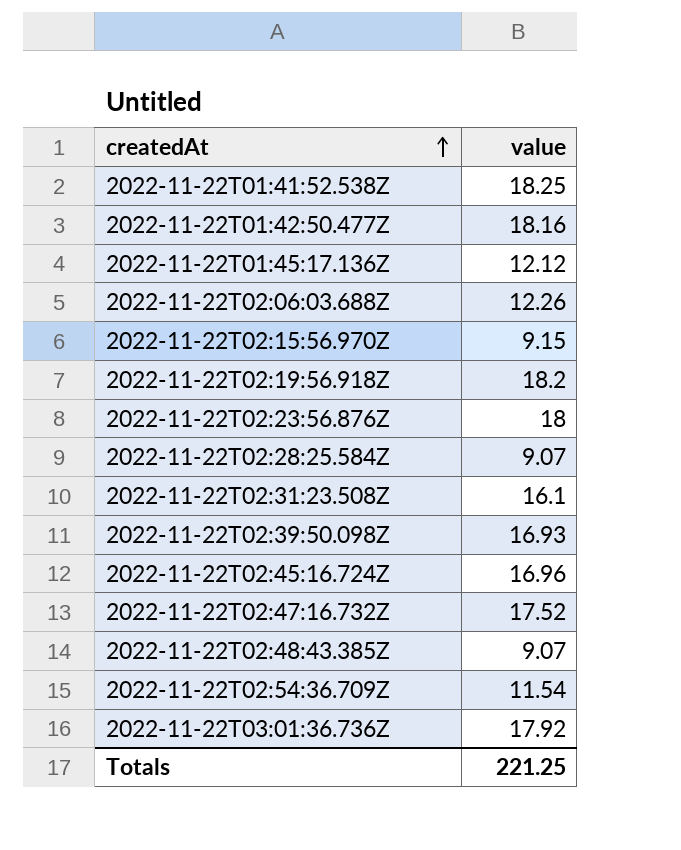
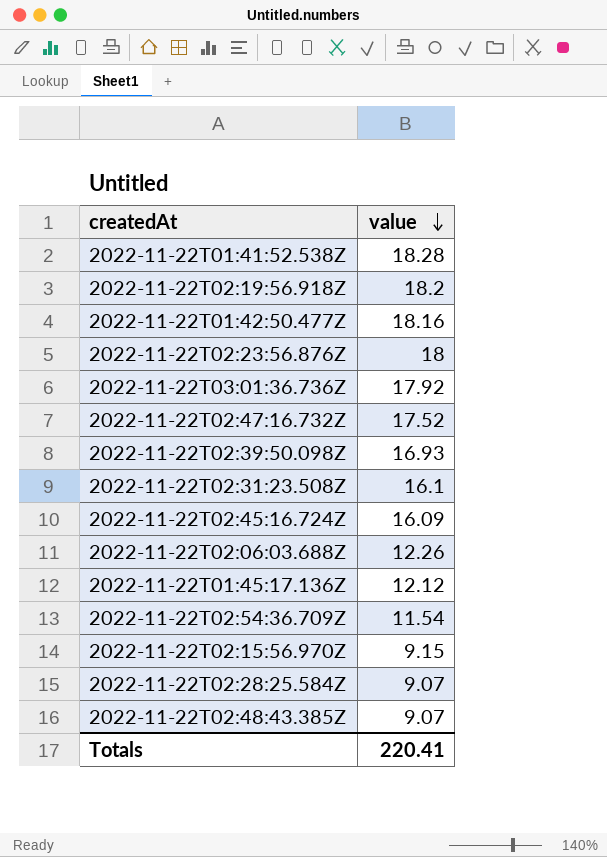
row order: createdAt ascending -> value descending
2022-11-22T01:41:52.538Z | value: 18.25 -> 18.28
2022-11-22T02:45:16.724Z | value: 16.96 -> 16.09
Totals | value: 221.25 -> 220.41

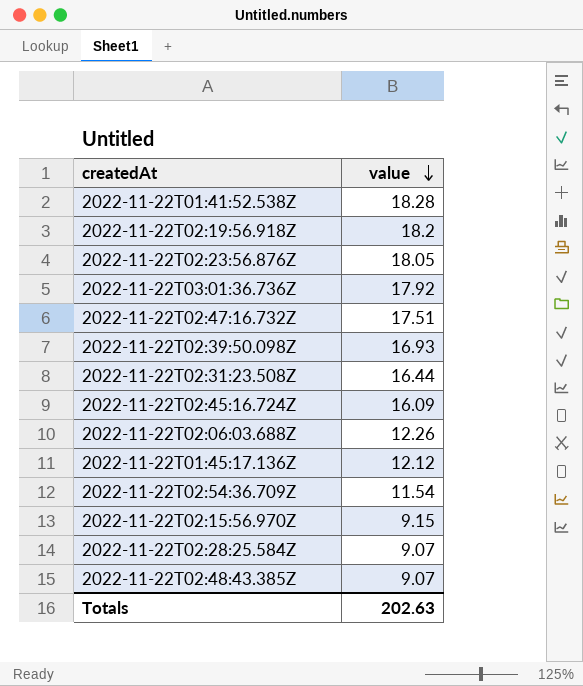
row 2022-11-22T01:42:50.477Z: 18.16 -> none
2022-11-22T02:23:56.876Z | value: 18 -> 18.05
2022-11-22T02:47:16.732Z | value: 17.52 -> 17.51
2022-11-22T02:31:23.508Z | value: 16.1 -> 16.44
Totals | value: 220.41 -> 202.63

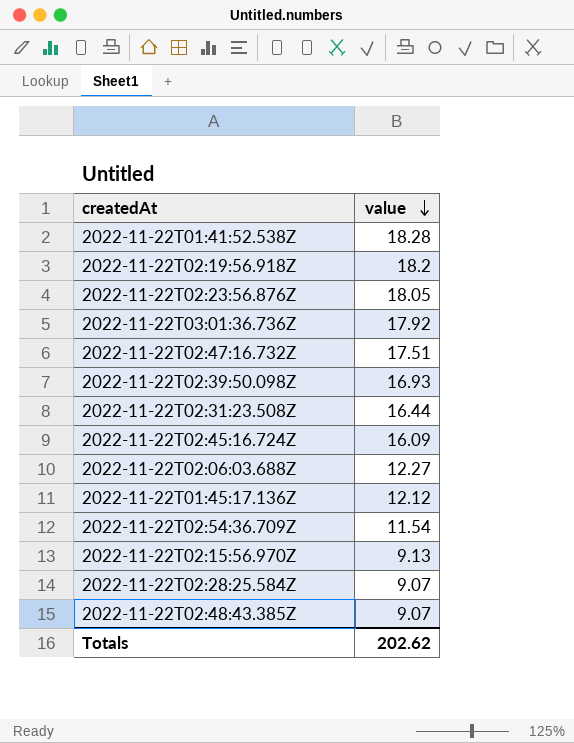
2022-11-22T02:06:03.688Z | value: 12.26 -> 12.27
2022-11-22T02:15:56.970Z | value: 9.15 -> 9.13
Totals | value: 202.63 -> 202.62

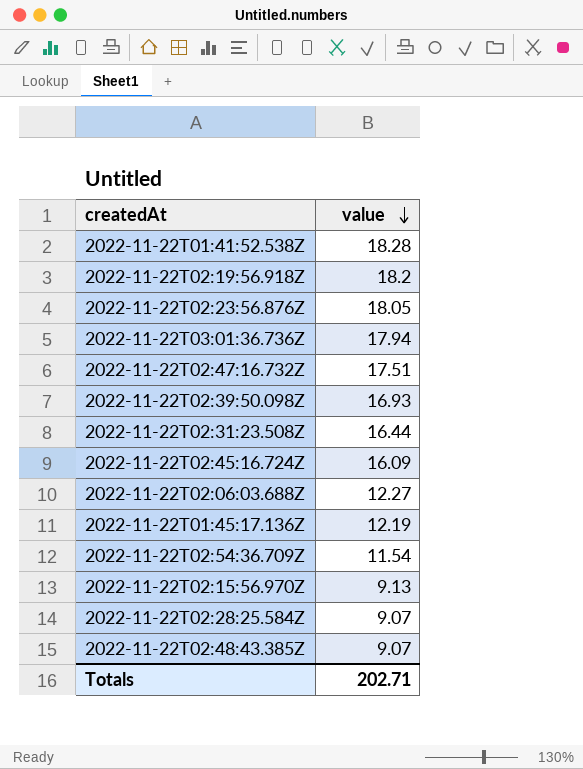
2022-11-22T03:01:36.736Z | value: 17.92 -> 17.94
2022-11-22T01:45:17.136Z | value: 12.12 -> 12.19
Totals | value: 202.62 -> 202.71

